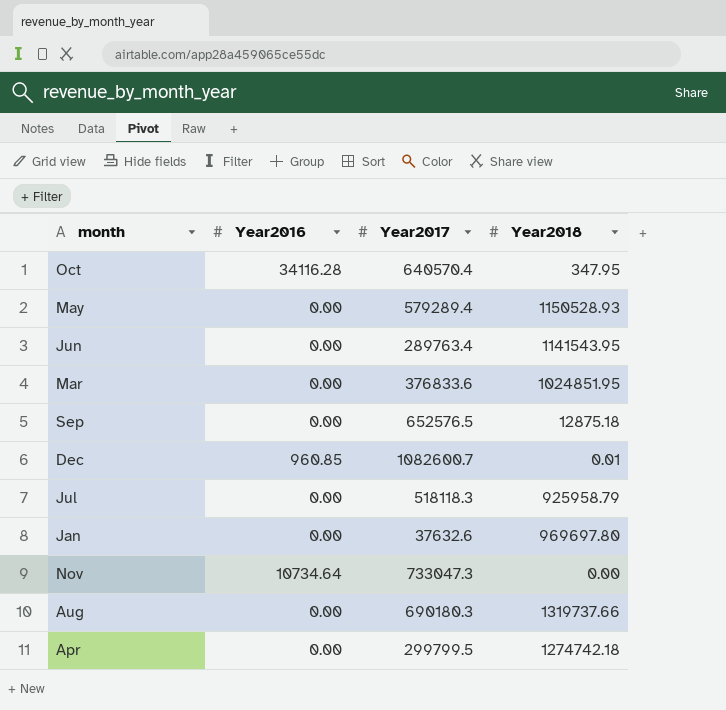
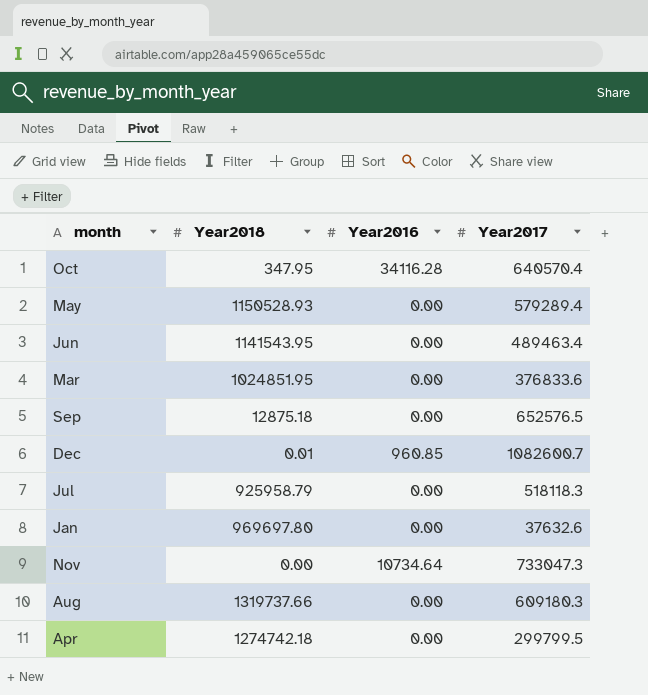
column Year2018 | position: 4 -> 2
Jun | Year2017: 289763.4 -> 489463.4
Aug | Year2017: 690180.3 -> 609180.3

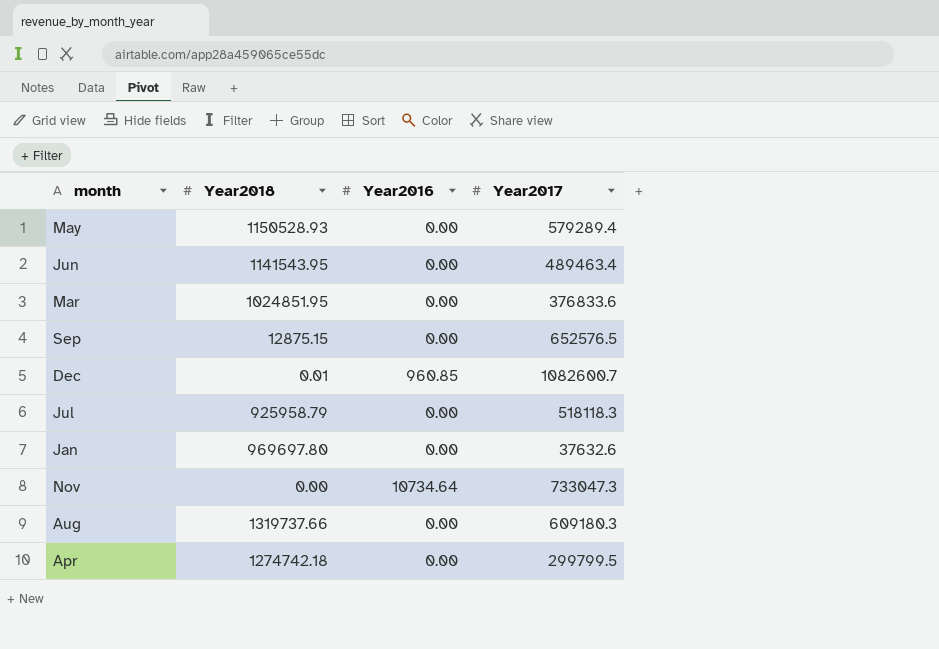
row Oct: 347.95 | 34116.28 | 640570.4 -> none
Sep | Year2018: 12875.18 -> 12875.15

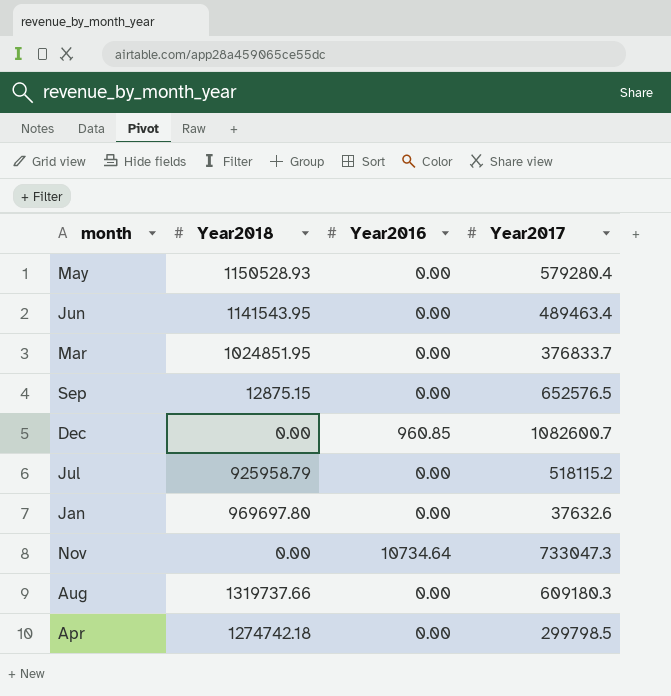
May | Year2017: 579289.4 -> 579280.4
Mar | Year2017: 376833.6 -> 376833.7
Dec | Year2018: 0.01 -> 0.00
Jul | Year2017: 518118.3 -> 518115.2
Apr | Year2017: 299799.5 -> 299798.5

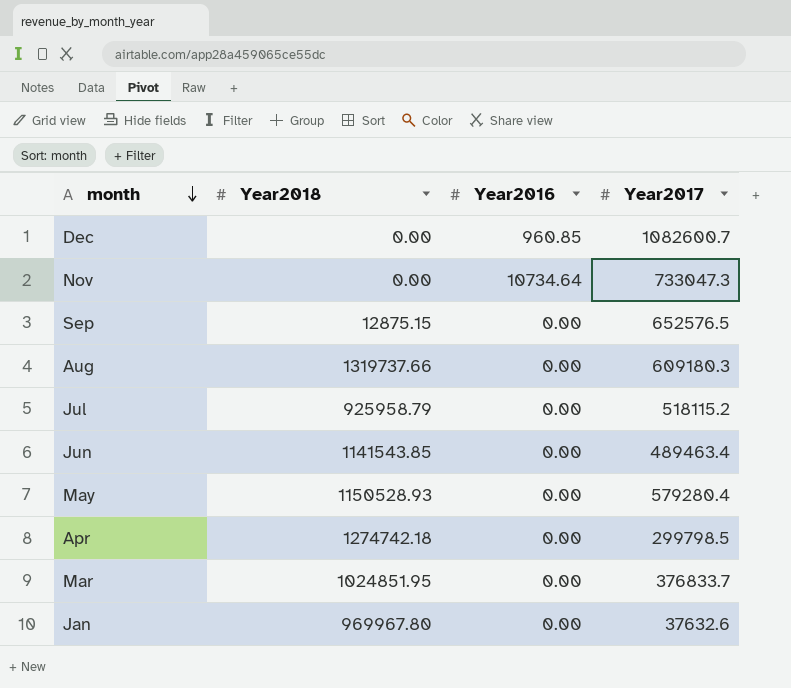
row order: none -> month descending
Jun | Year2018: 1141543.95 -> 1141543.85
Jan | Year2018: 969697.80 -> 969967.80

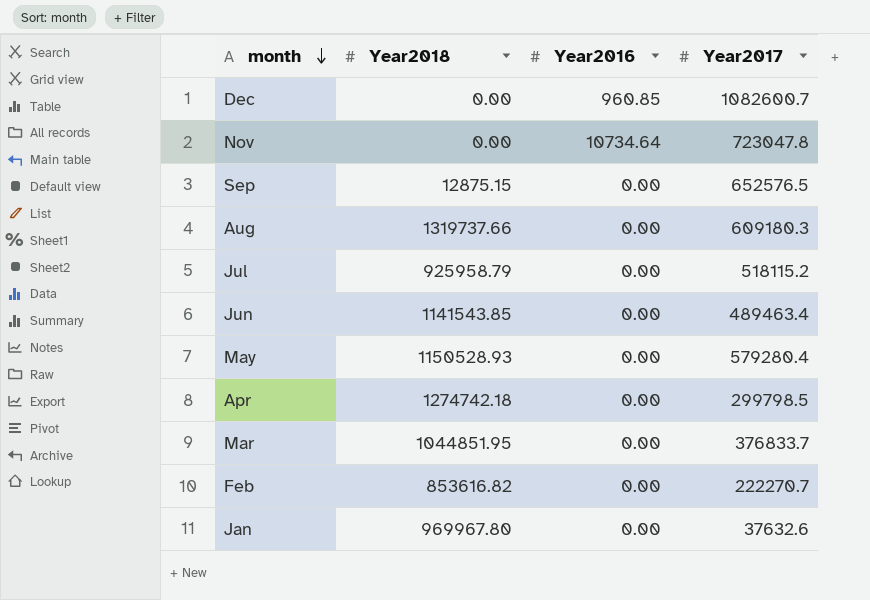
Nov | Year2017: 733047.3 -> 723047.8
Mar | Year2018: 1024851.95 -> 1044851.95
row Feb: none -> 853616.82 | 0.00 | 222270.7

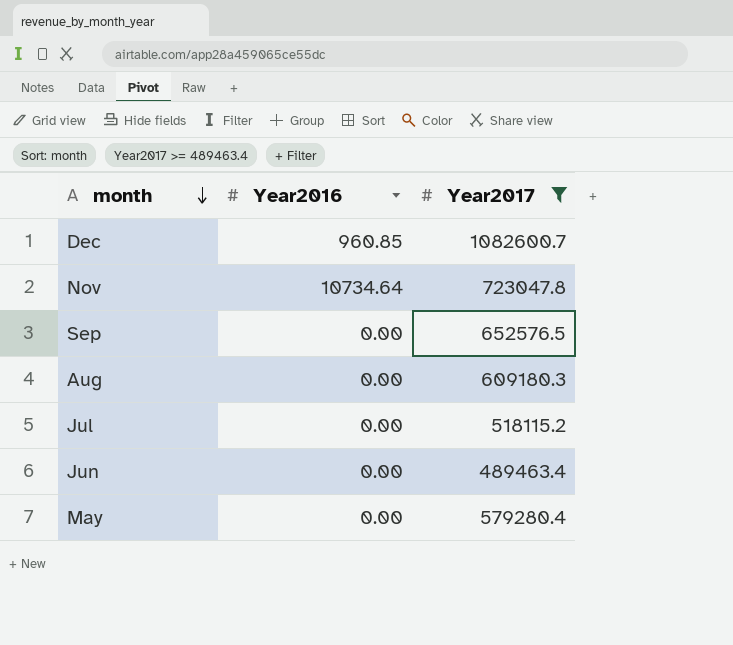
filter: none -> Year2017 >= 489463.4
column Year2018 | position: 2 -> none

